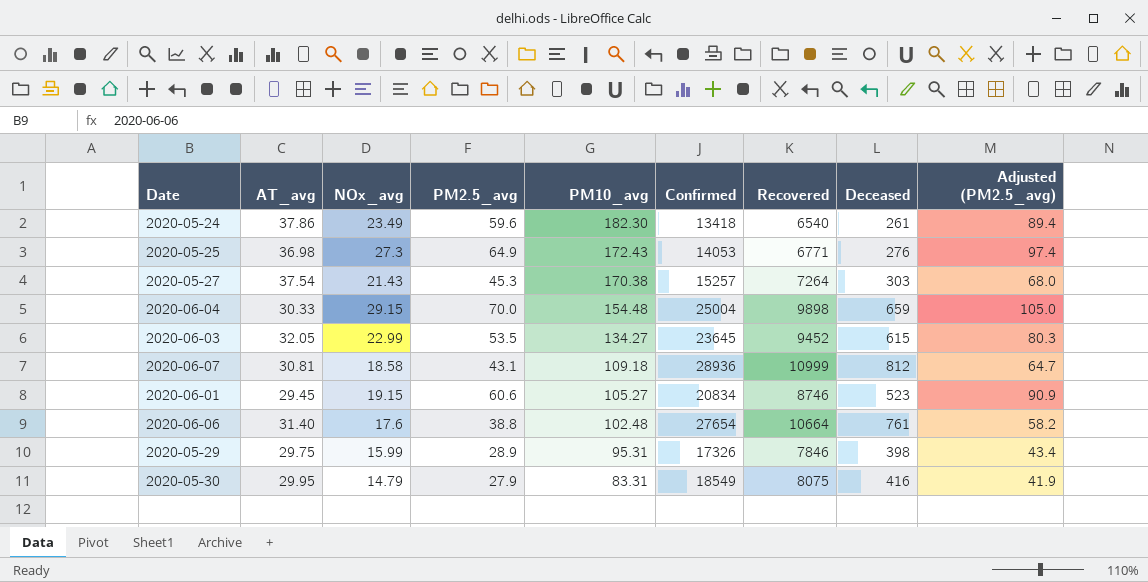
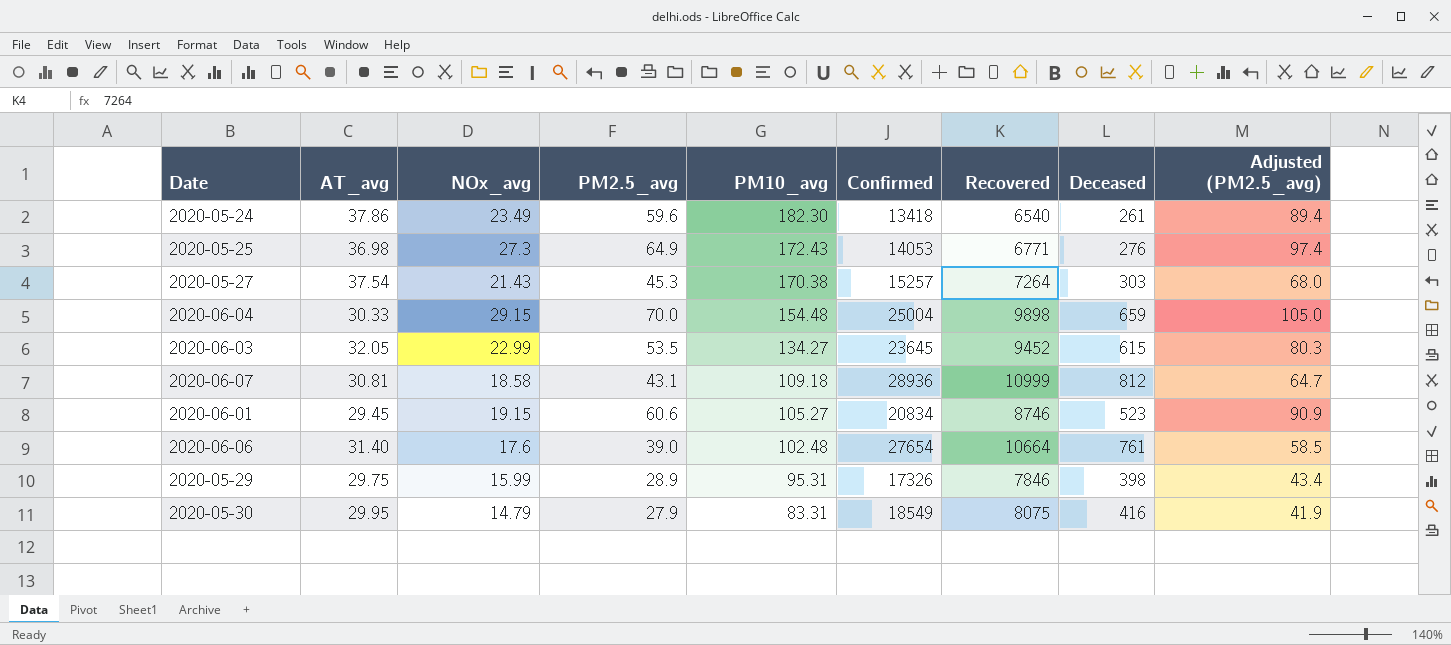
2020-06-06 | PM2.5_avg: 38.8 -> 39.0
2020-06-06 | Adjusted (PM2.5_avg): 58.2 -> 58.5

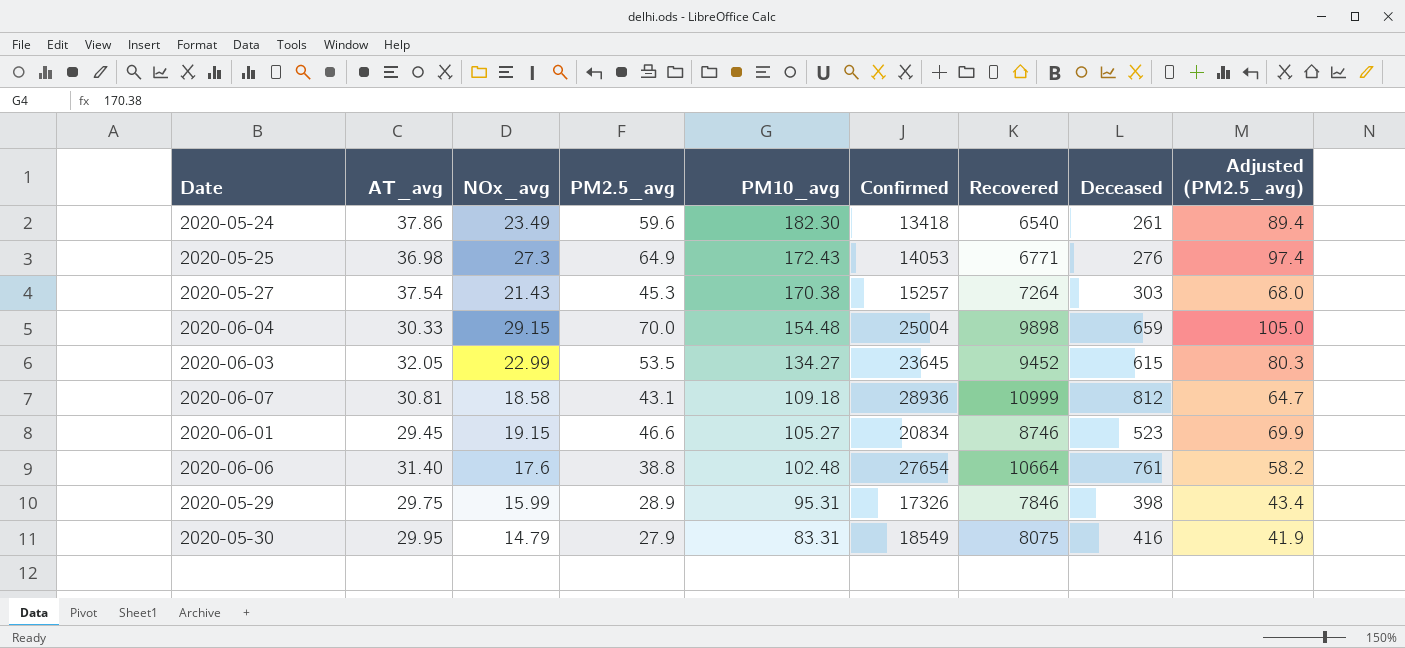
2020-06-01 | PM2.5_avg: 60.6 -> 46.6
2020-06-01 | Adjusted (PM2.5_avg): 90.9 -> 69.9
2020-06-06 | PM2.5_avg: 39.0 -> 38.8
2020-06-06 | Adjusted (PM2.5_avg): 58.5 -> 58.2

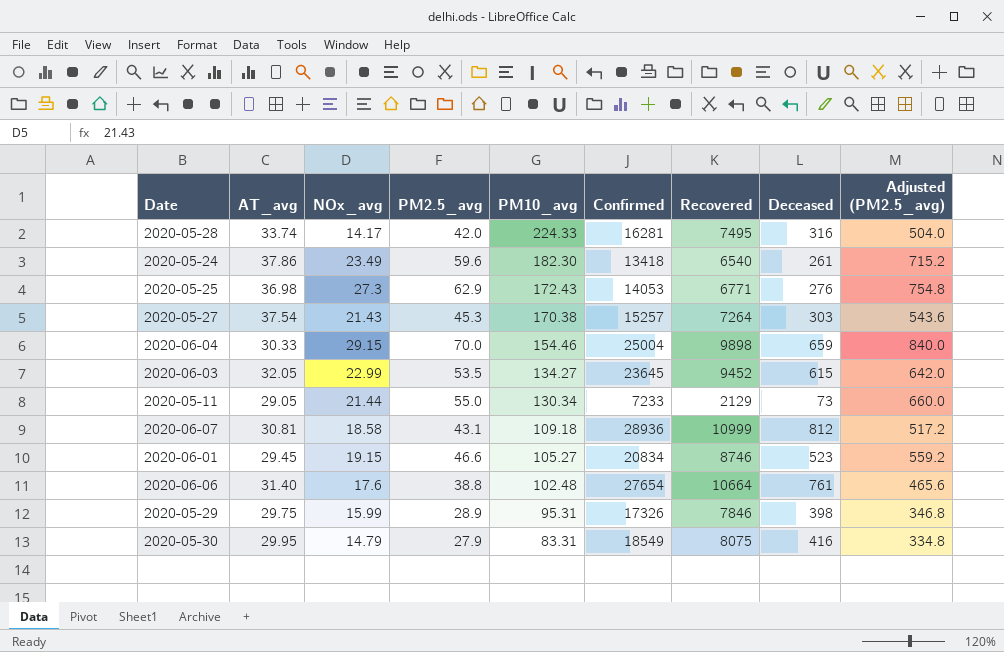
column Adjusted (PM2.5_avg) | formula: [PM2.5_avg] * 1.5 -> [PM2.5_avg] * 12
row 2020-05-28: none -> 33.74 | 14.17 | 42.0 | 224.33 | 16281 | 7495 | 316 | 504.0
2020-05-25 | PM2.5_avg: 64.9 -> 62.9
2020-06-04 | PM10_avg: 154.48 -> 154.46
row 2020-05-11: none -> 29.05 | 21.44 | 55.0 | 130.34 | 7233 | 2129 | 73 | 660.0

